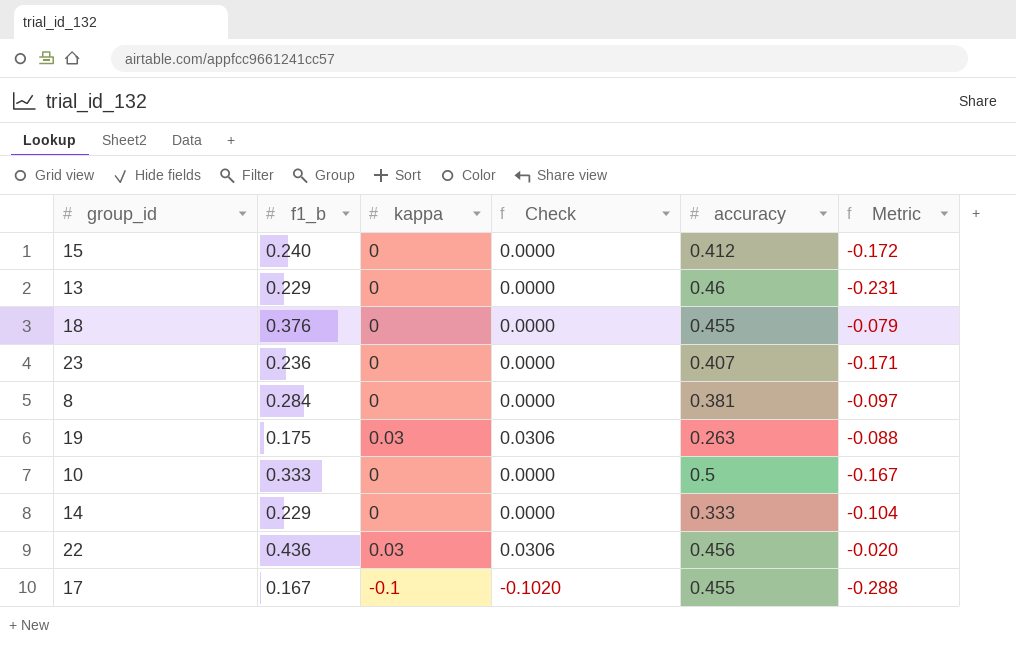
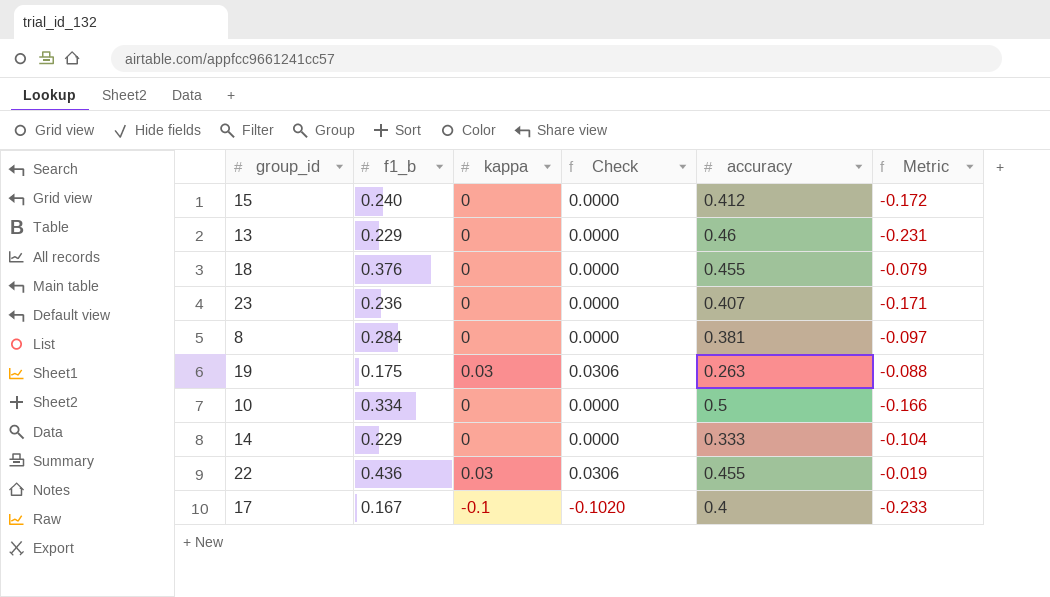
10 | f1_b: 0.333 -> 0.334
10 | Metric: -0.167 -> -0.166
22 | accuracy: 0.456 -> 0.455
22 | Metric: -0.020 -> -0.019
17 | accuracy: 0.455 -> 0.4
17 | Metric: -0.288 -> -0.233

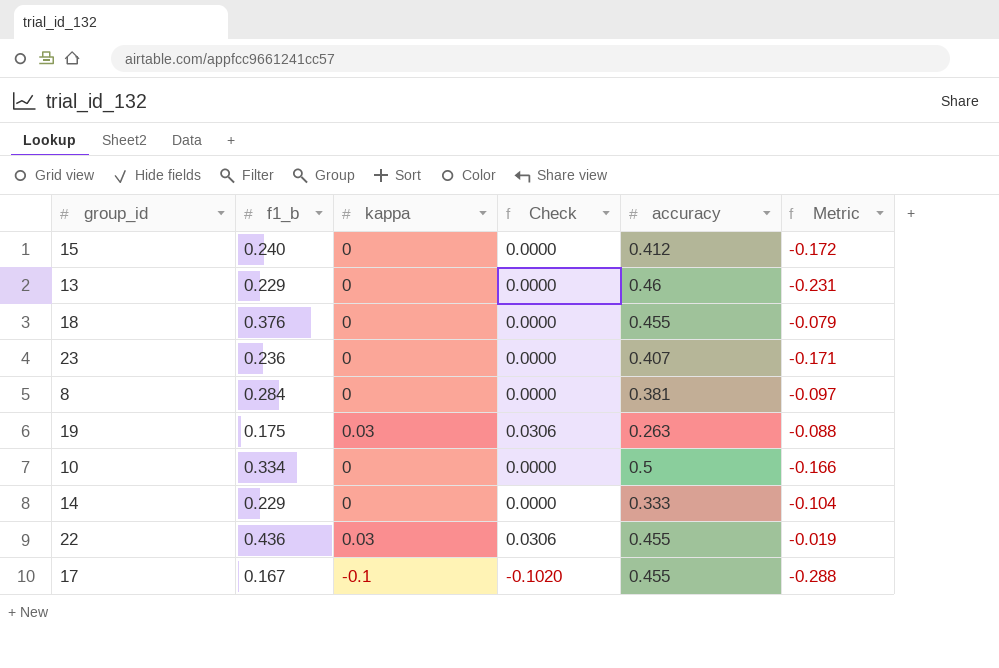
17 | accuracy: 0.4 -> 0.455
17 | Metric: -0.233 -> -0.288

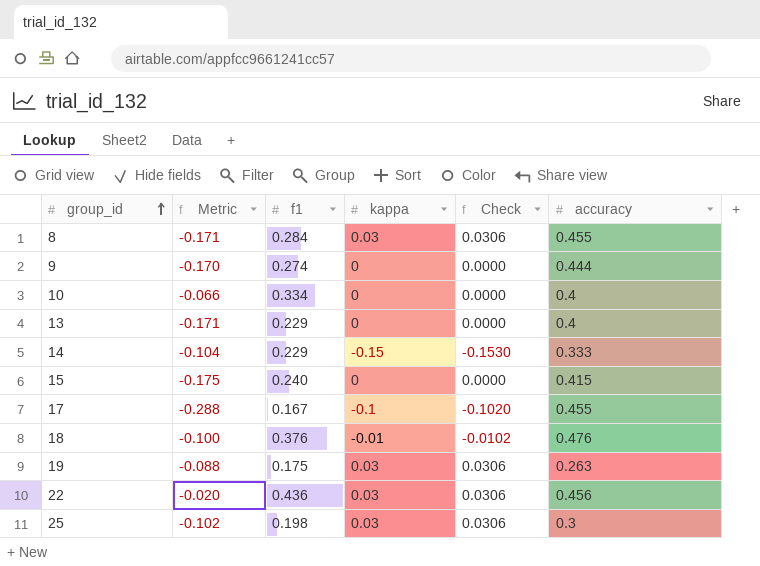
row order: none -> group_id ascending
column Metric | position: 6 -> 2
column name: f1_b -> f1
row 23: 0.236 | 0 | 0.0000 | 0.407 | -0.171 -> none
8 | Metric: -0.097 -> -0.171
8 | kappa: 0 -> 0.03
8 | Check: 0.0000 -> 0.0306
8 | accuracy: 0.381 -> 0.455
row 9: none -> -0.170 | 0.274 | 0 | 0.0000 | 0.444
10 | Metric: -0.166 -> -0.066
10 | accuracy: 0.5 -> 0.4
13 | Metric: -0.231 -> -0.171
13 | accuracy: 0.46 -> 0.4
14 | kappa: 0 -> -0.15
14 | Check: 0.0000 -> -0.1530
15 | Metric: -0.172 -> -0.175
15 | accuracy: 0.412 -> 0.415
18 | Metric: -0.079 -> -0.100
18 | kappa: 0 -> -0.01
18 | Check: 0.0000 -> -0.0102
18 | accuracy: 0.455 -> 0.476
22 | Metric: -0.019 -> -0.020
22 | accuracy: 0.455 -> 0.456
row 25: none -> -0.102 | 0.198 | 0.03 | 0.0306 | 0.3

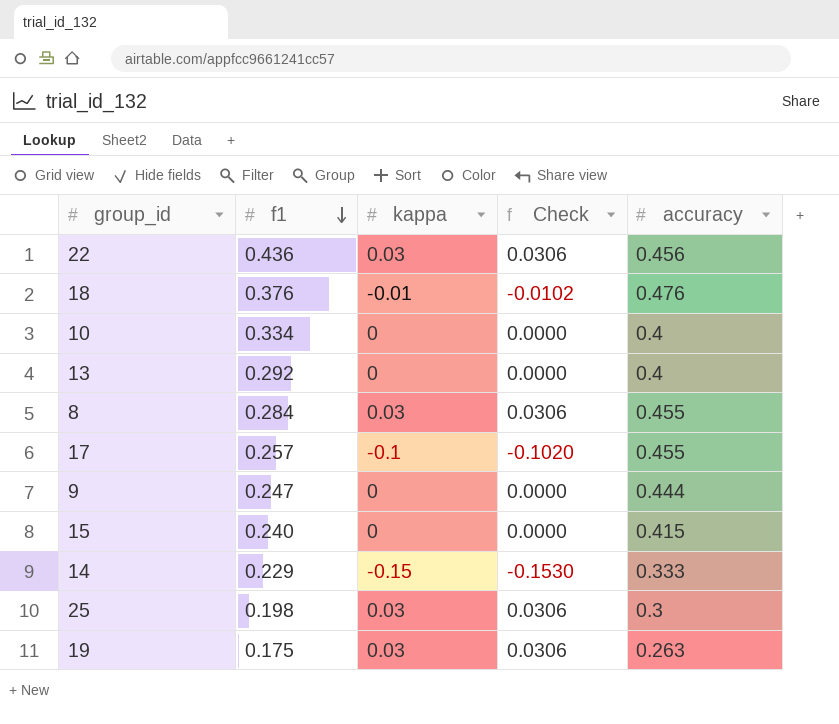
row order: group_id ascending -> f1 descending
column Metric | formula: [f1] - [accuracy] -> none
13 | f1: 0.229 -> 0.292
17 | f1: 0.167 -> 0.257
9 | f1: 0.274 -> 0.247

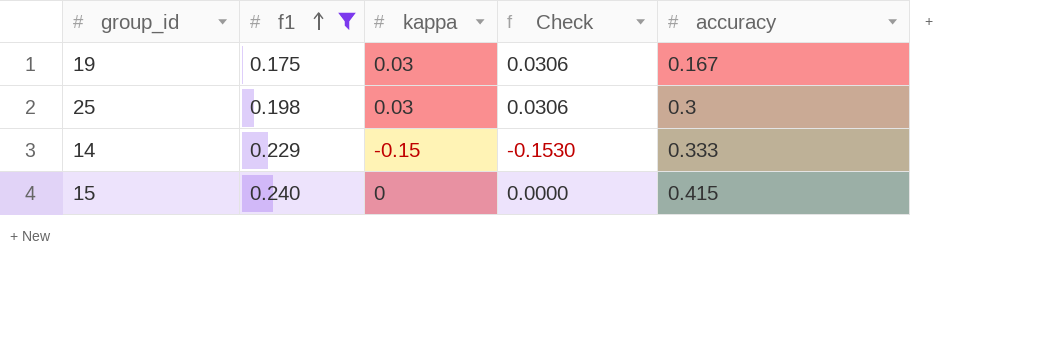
filter: none -> f1 <= 0.240
row order: f1 descending -> f1 ascending
19 | accuracy: 0.263 -> 0.167

